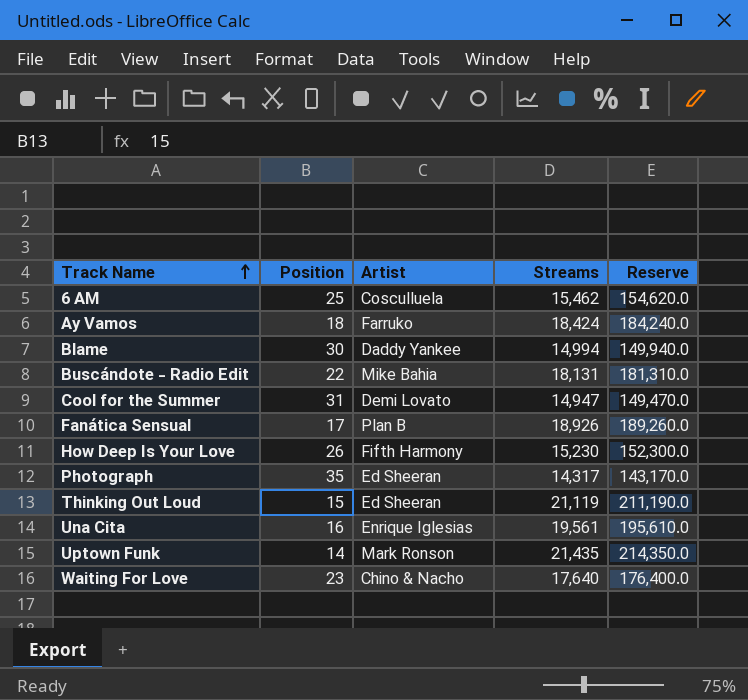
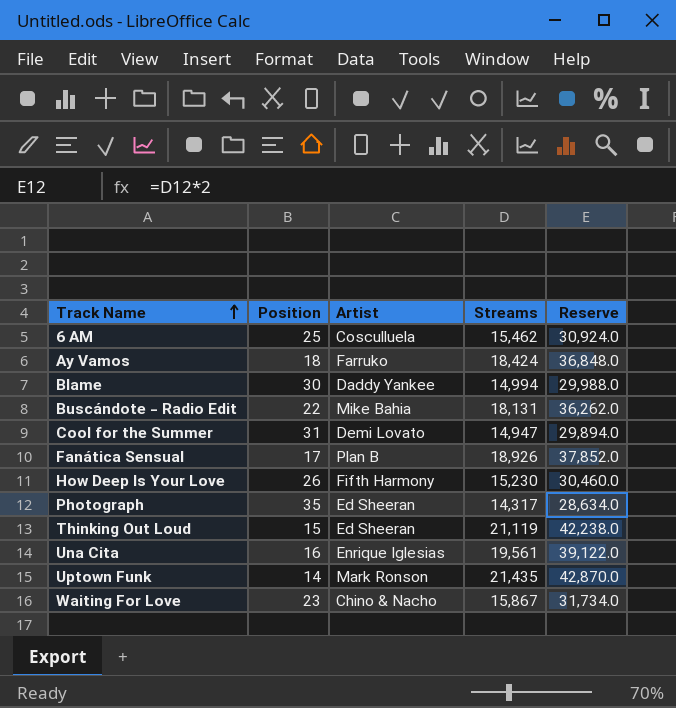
column Reserve | formula: [Streams] * 10 -> [Streams] * 2
Waiting For Love | Streams: 17,640 -> 15,867

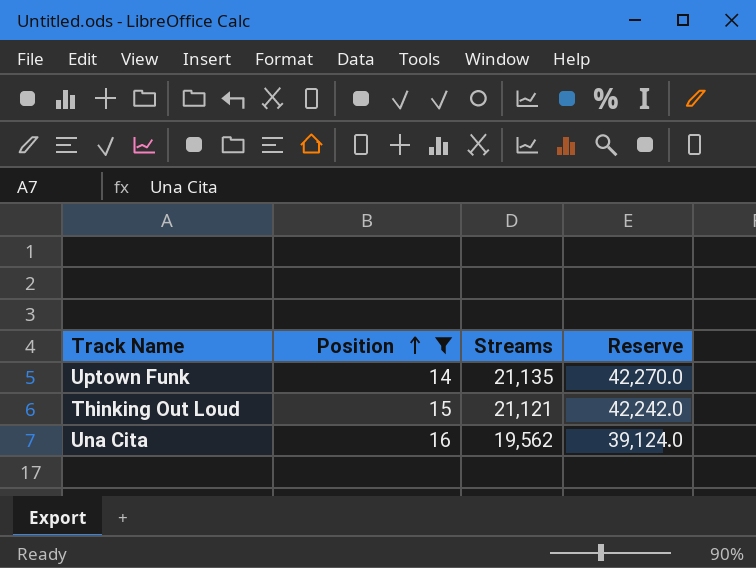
filter: none -> Position <= 16
row order: Track Name ascending -> Position ascending
column Artist | position: 3 -> none
Uptown Funk | Streams: 21,435 -> 21,135
Uptown Funk | Reserve: 42,870.0 -> 42,270.0
Thinking Out Loud | Streams: 21,119 -> 21,121
Thinking Out Loud | Reserve: 42,238.0 -> 42,242.0
Una Cita | Streams: 19,561 -> 19,562
Una Cita | Reserve: 39,122.0 -> 39,124.0

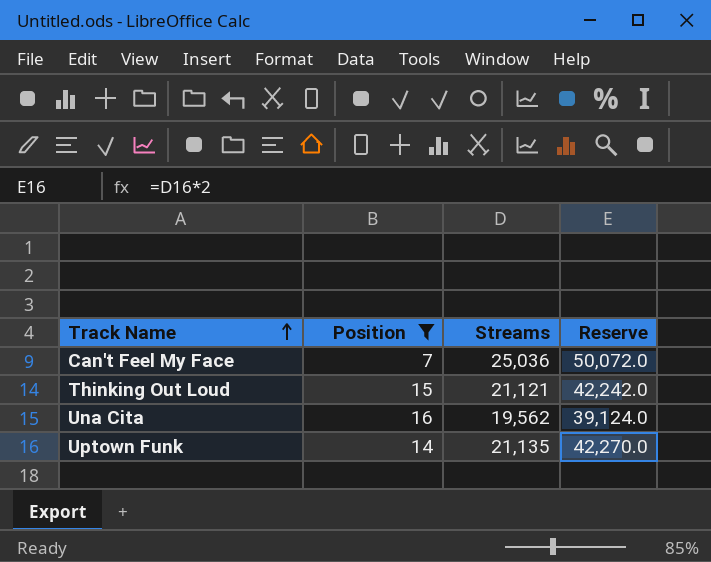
row order: Position ascending -> Track Name ascending
row Can't Feel My Face: none -> 7 | 25,036 | 50,072.0

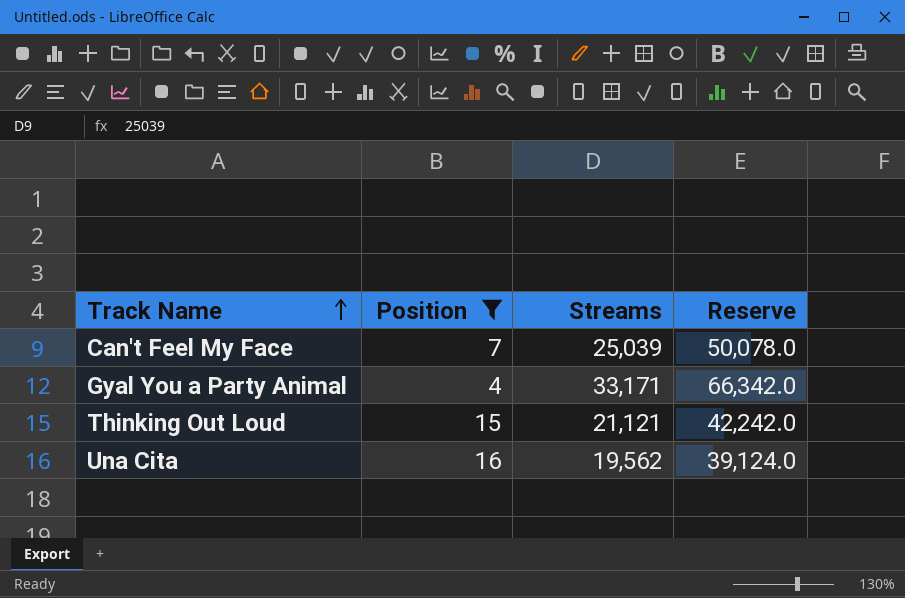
row Uptown Funk: 14 | 21,135 | 42,270.0 -> none
Can't Feel My Face | Streams: 25,036 -> 25,039
Can't Feel My Face | Reserve: 50,072.0 -> 50,078.0
row Gyal You a Party Animal: none -> 4 | 33,171 | 66,342.0

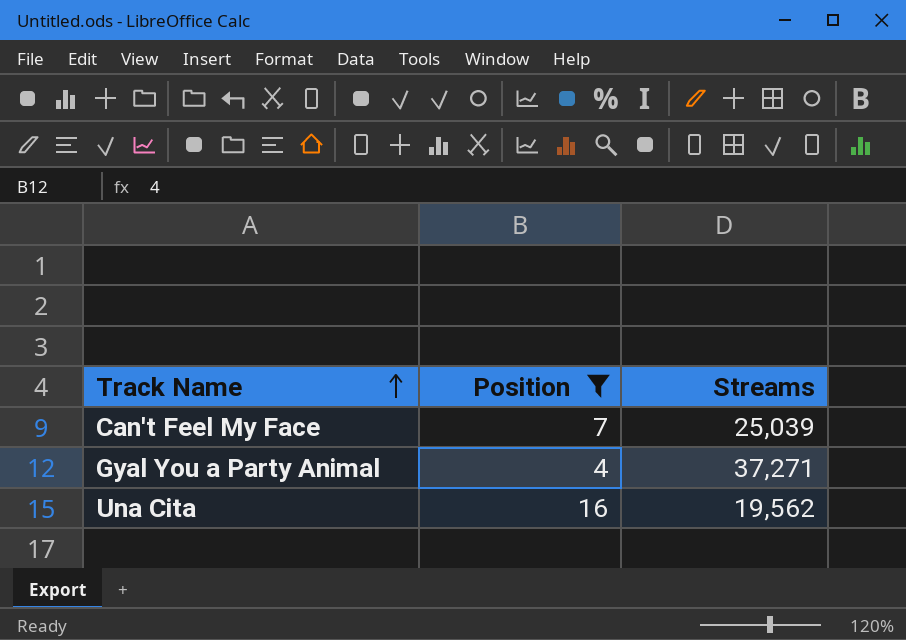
column Reserve | formula: [Streams] * 2 -> none
row Thinking Out Loud: 15 | 21,121 | 42,242.0 -> none
Gyal You a Party Animal | Streams: 33,171 -> 37,271

